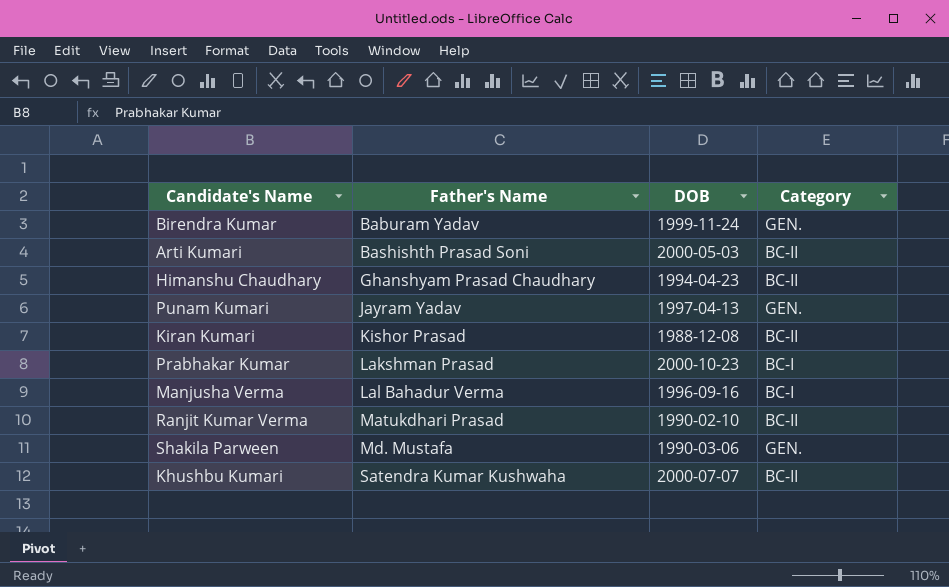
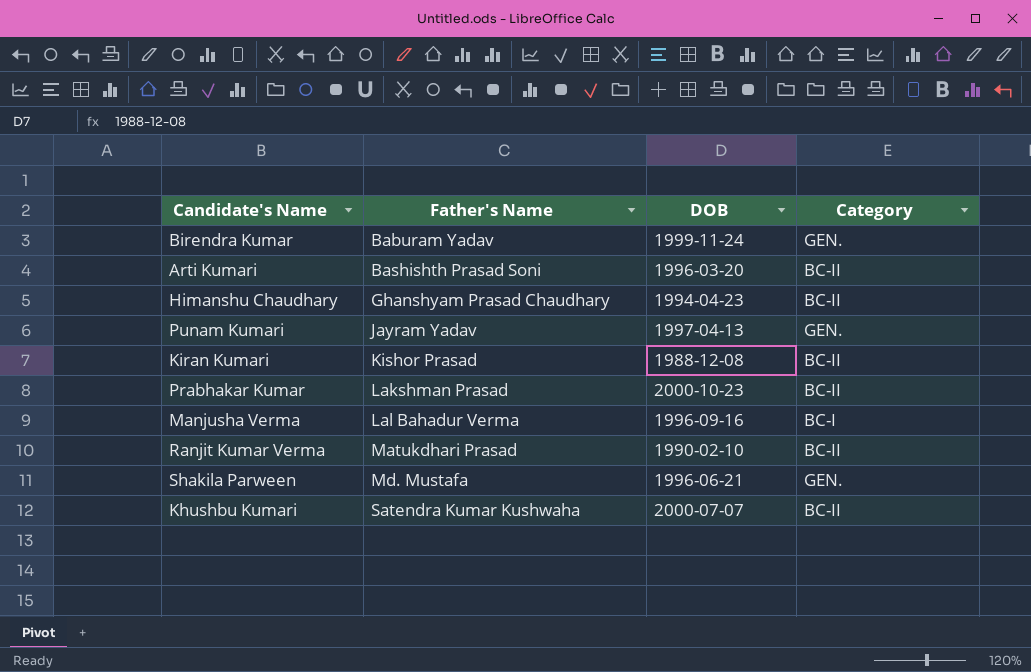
Arti Kumari | DOB: 2000-05-03 -> 1996-03-20
Prabhakar Kumar | Category: BC-I -> BC-II
Shakila Parween | DOB: 1990-03-06 -> 1996-06-21

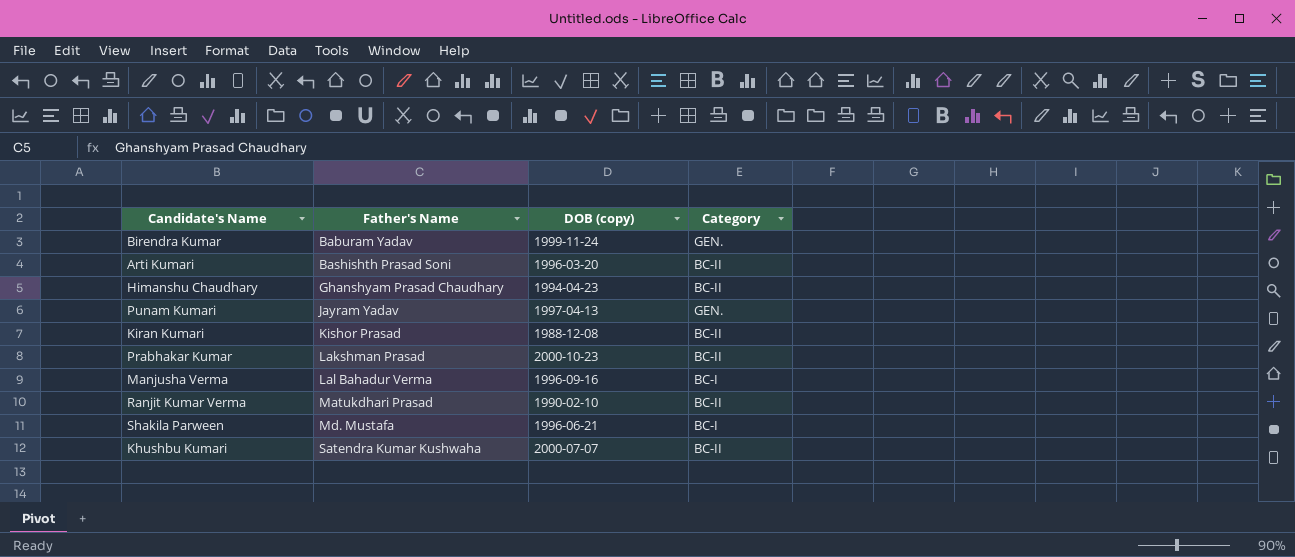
column name: DOB -> DOB (copy)
Shakila Parween | Category: GEN. -> BC-I

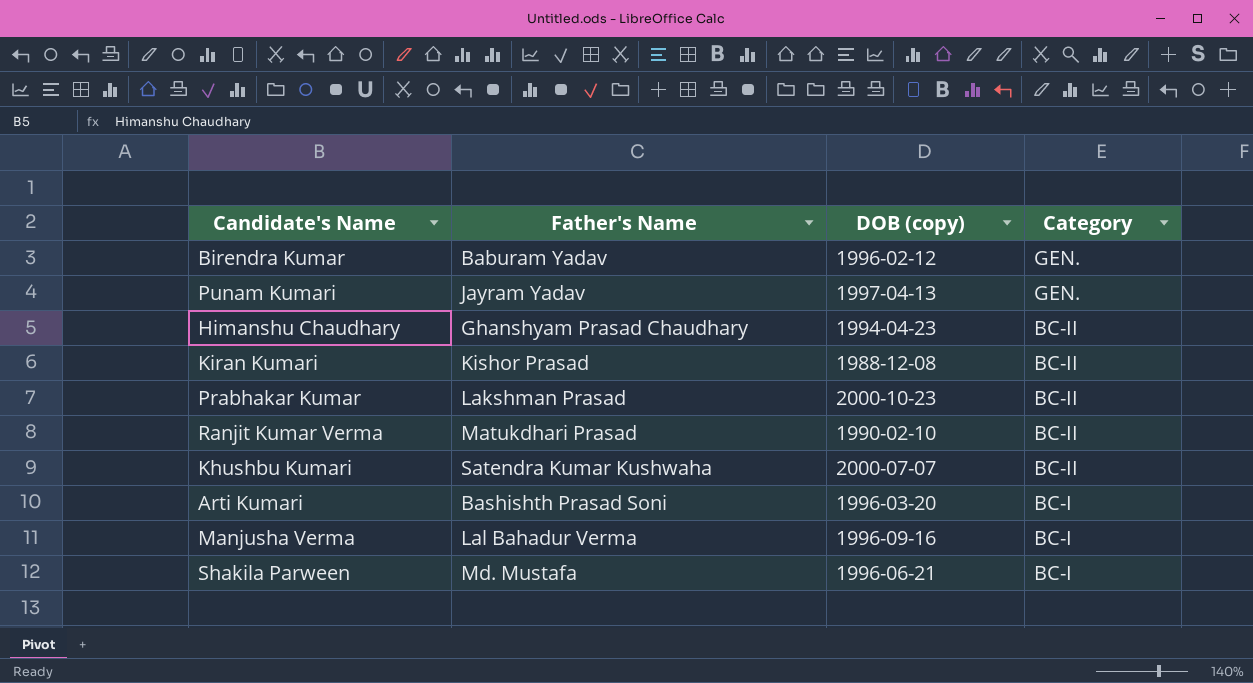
row order: Father's Name ascending -> Category descending
Birendra Kumar | DOB (copy): 1999-11-24 -> 1996-02-12
Arti Kumari | Category: BC-II -> BC-I

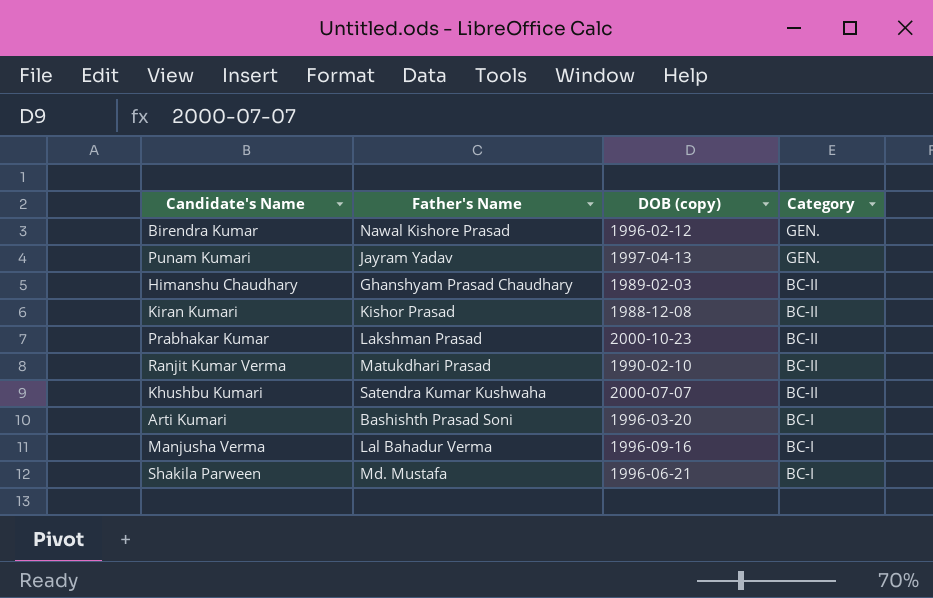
Birendra Kumar | Father's Name: Baburam Yadav -> Nawal Kishore Prasad
Himanshu Chaudhary | DOB (copy): 1994-04-23 -> 1989-02-03

